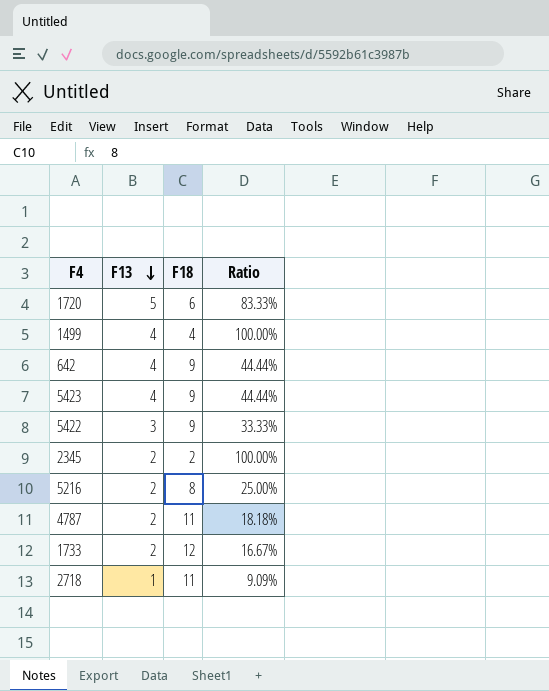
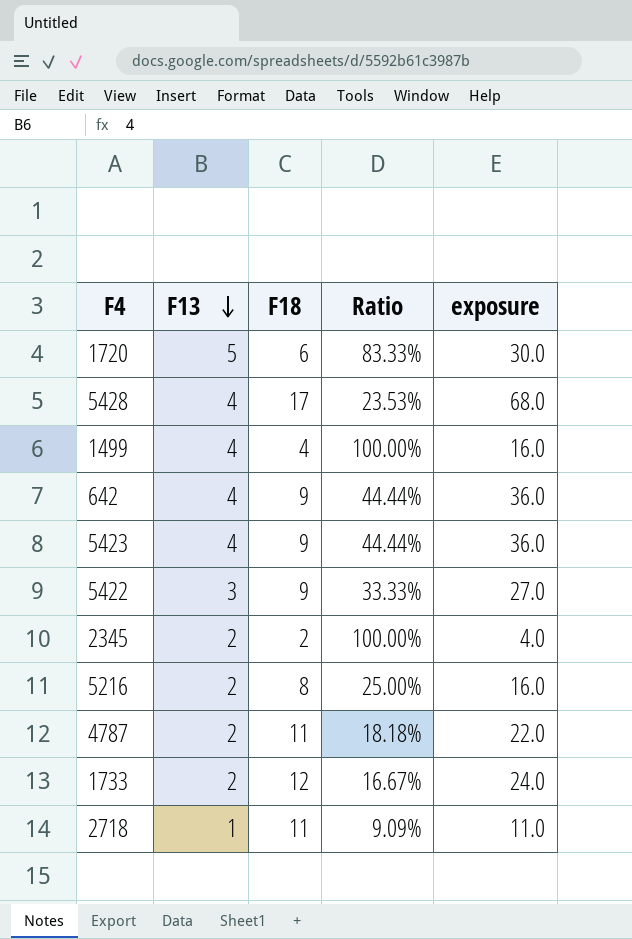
column exposure | formula: none -> [F13] * [F18]
row 5428: none -> 4 | 17 | 23.53% | 68.0

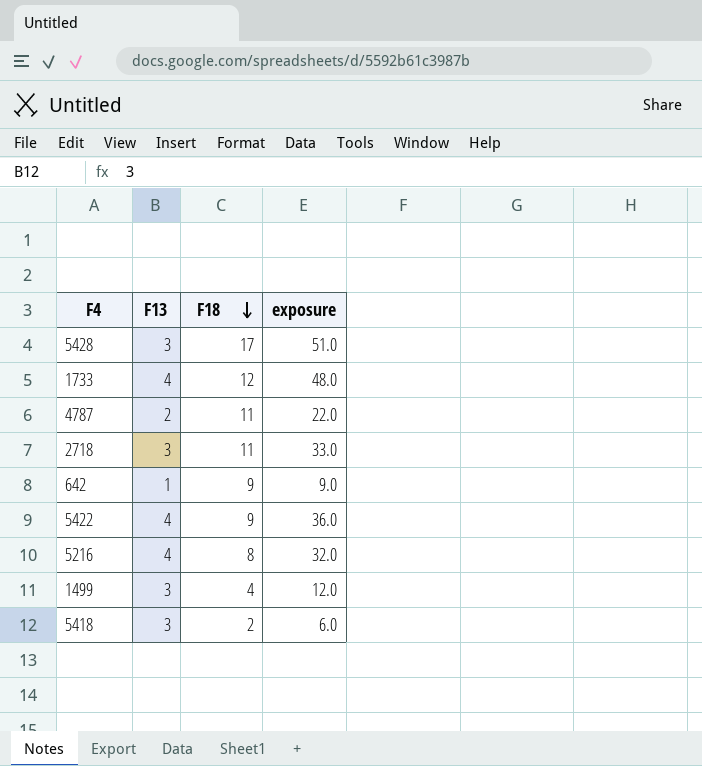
row order: F13 descending -> F18 descending
column Ratio | formula: [F13] / [F18] -> none
row 1720: 5 | 6 | 83.33% | 30.0 -> none
row 5423: 4 | 9 | 44.44% | 36.0 -> none
row 2345: 2 | 2 | 100.00% | 4.0 -> none
5428 | F13: 4 -> 3
5428 | exposure: 68.0 -> 51.0
1733 | F13: 2 -> 4
1733 | exposure: 24.0 -> 48.0
2718 | F13: 1 -> 3
2718 | exposure: 11.0 -> 33.0
642 | F13: 4 -> 1
642 | exposure: 36.0 -> 9.0
5422 | F13: 3 -> 4
5422 | exposure: 27.0 -> 36.0
5216 | F13: 2 -> 4
5216 | exposure: 16.0 -> 32.0
1499 | F13: 4 -> 3
1499 | exposure: 16.0 -> 12.0
row 5418: none -> 3 | 2 | 6.0

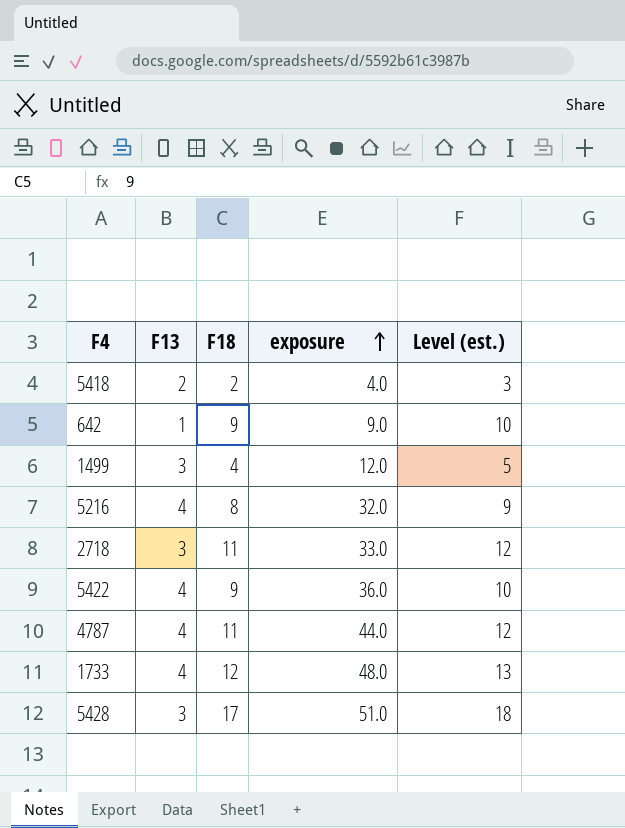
row order: F18 descending -> exposure ascending
column Level (est.) | formula: none -> [F18] + 1
5418 | F13: 3 -> 2
5418 | exposure: 6.0 -> 4.0
4787 | F13: 2 -> 4
4787 | exposure: 22.0 -> 44.0

